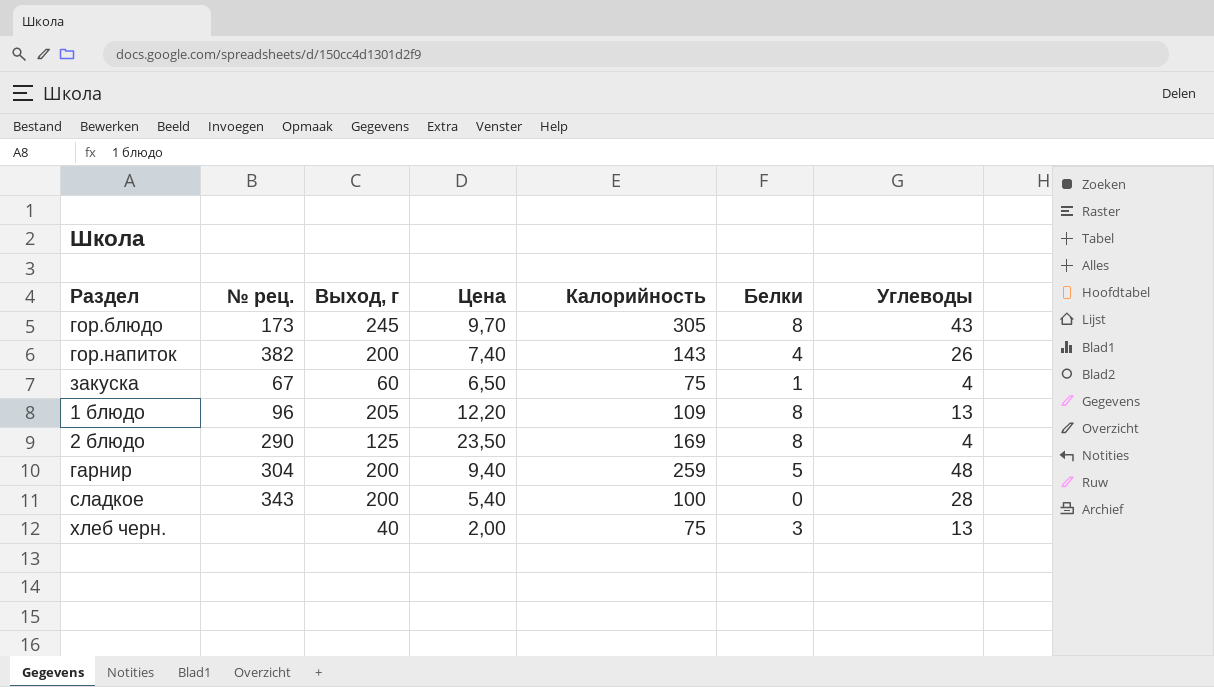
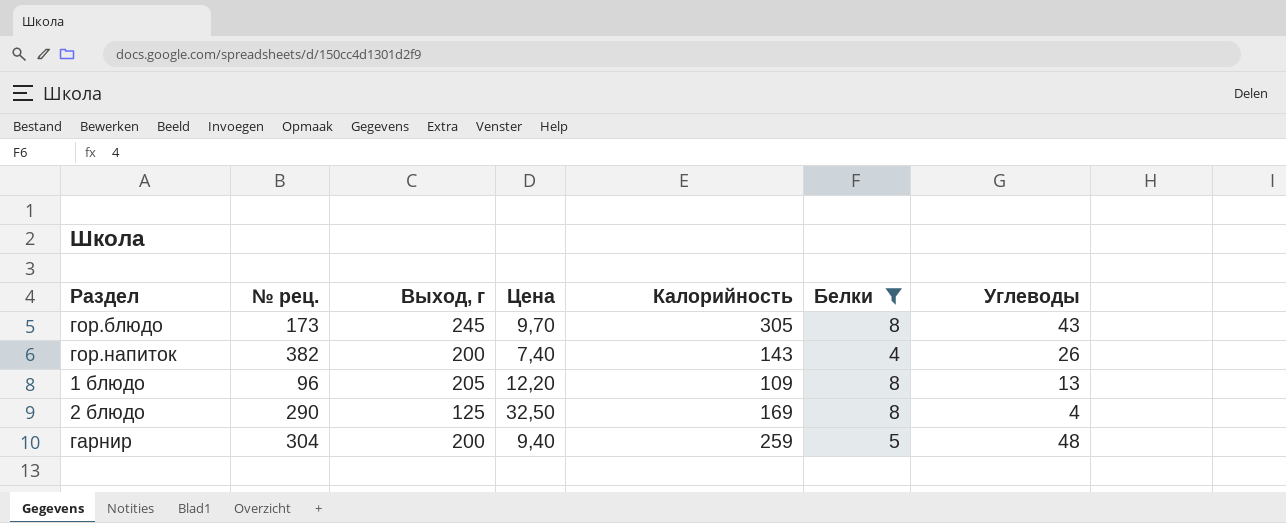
filter: none -> Белки >= 4
2 блюдо | Цена: 23,50 -> 32,50

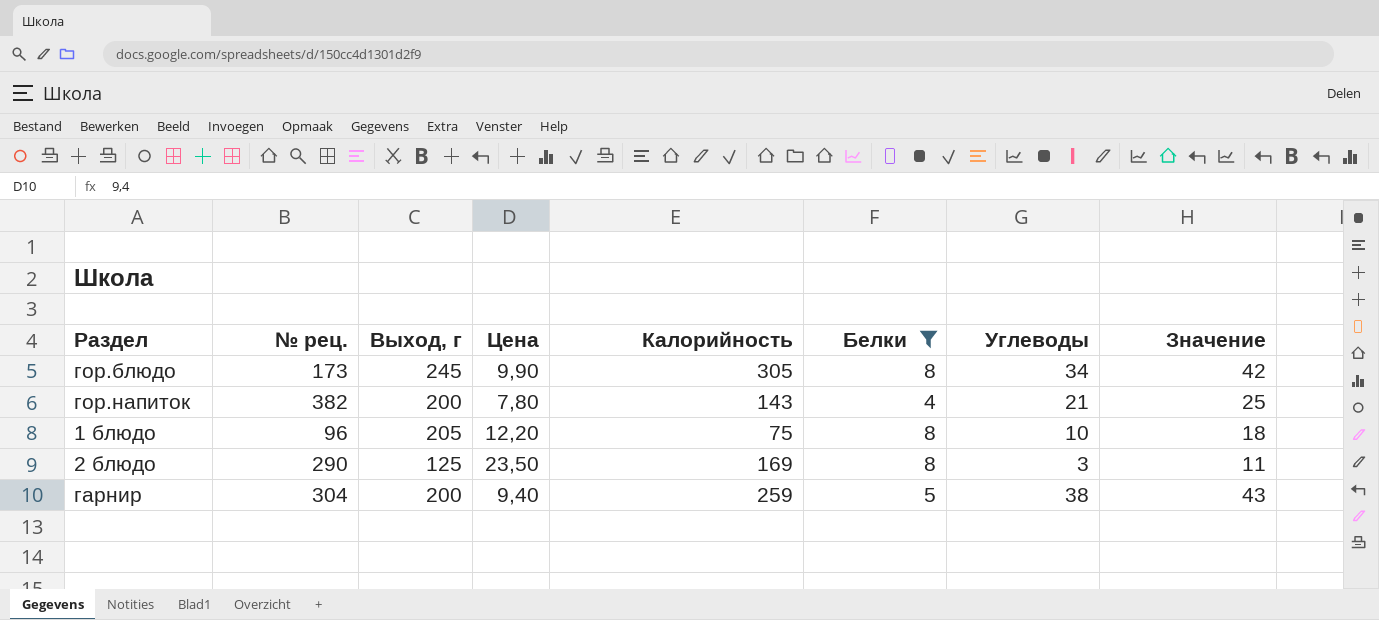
column Значение | formula: none -> [Белки] + [Углеводы]
гор.блюдо | Цена: 9,70 -> 9,90
гор.блюдо | Углеводы: 43 -> 34
гор.напиток | Цена: 7,40 -> 7,80
гор.напиток | Углеводы: 26 -> 21
1 блюдо | Калорийность: 109 -> 75
1 блюдо | Углеводы: 13 -> 10
2 блюдо | Цена: 32,50 -> 23,50
2 блюдо | Углеводы: 4 -> 3
гарнир | Углеводы: 48 -> 38

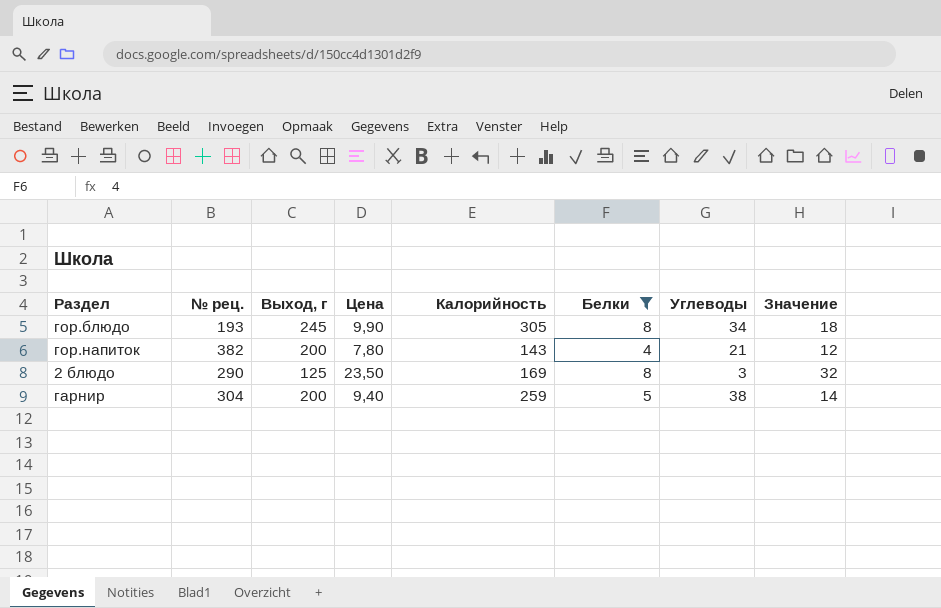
column Значение | formula: [Белки] + [Углеводы] -> [Цена] + [Белки]
row 1 блюдо: 96 | 205 | 12,20 | 75 | 8 | 10 | 18 -> none
гор.блюдо | № рец.: 173 -> 193

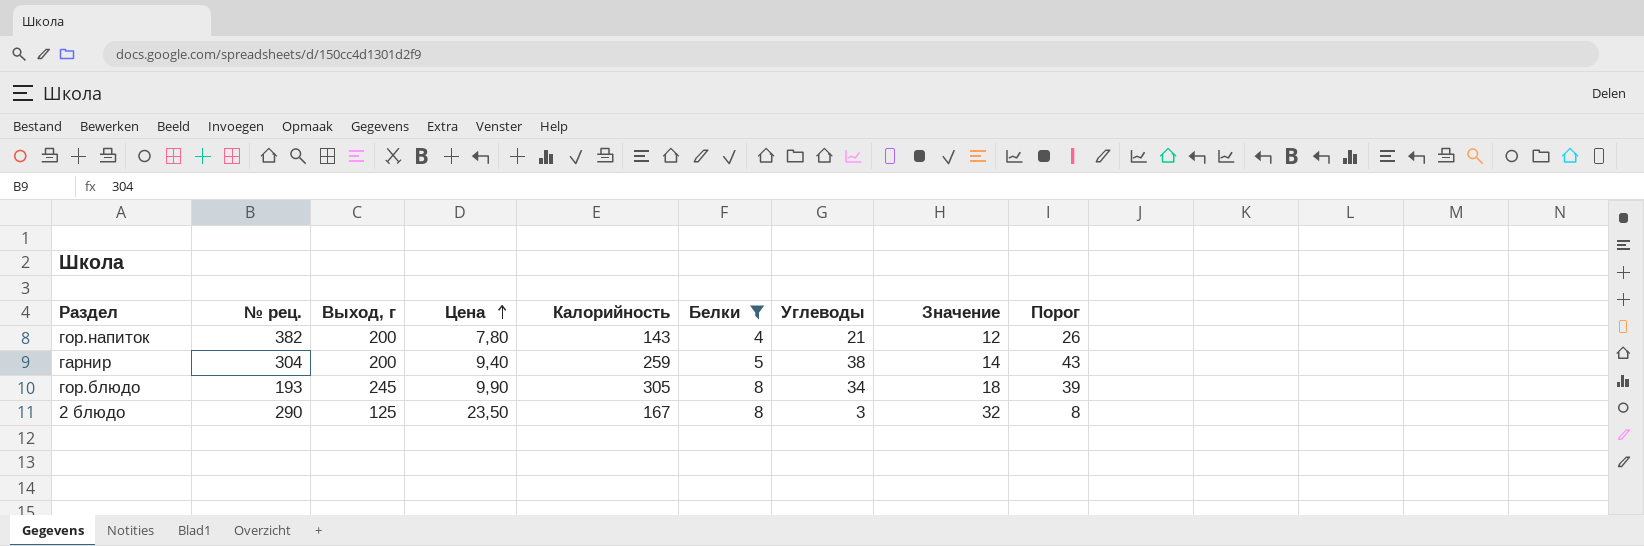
row order: none -> Цена ascending
column Порог | formula: none -> [Углеводы] + 5
2 блюдо | Калорийность: 169 -> 167

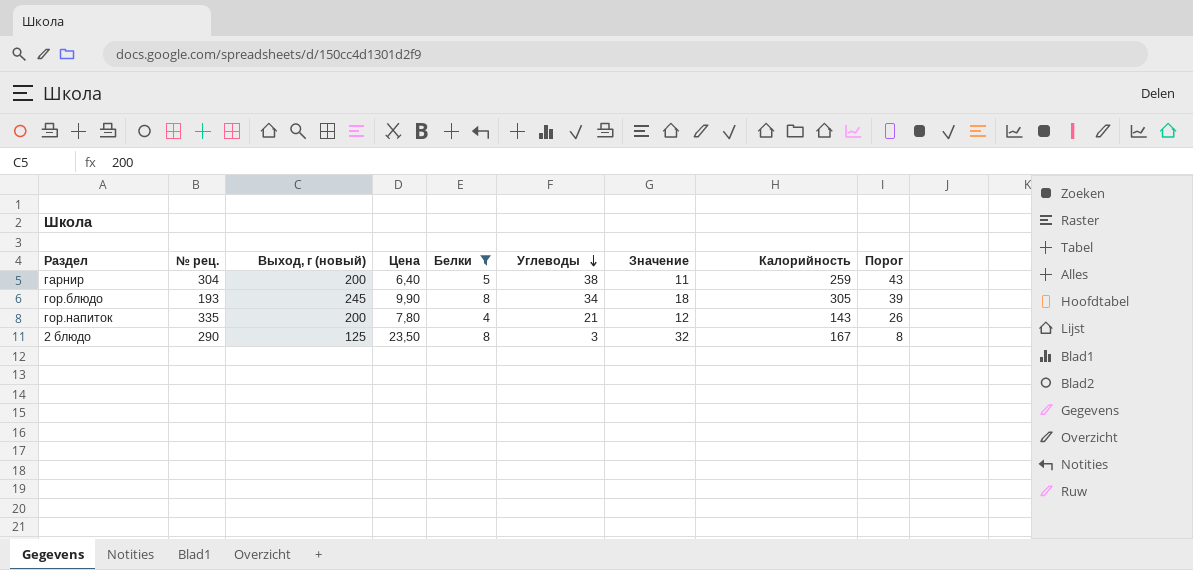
row order: Цена ascending -> Углеводы descending
column name: Выход, г -> Выход, г (новый)
column Калорийность | position: 5 -> 8
гарнир | Цена: 9,40 -> 6,40
гарнир | Значение: 14 -> 11
гор.напиток | № рец.: 382 -> 335

